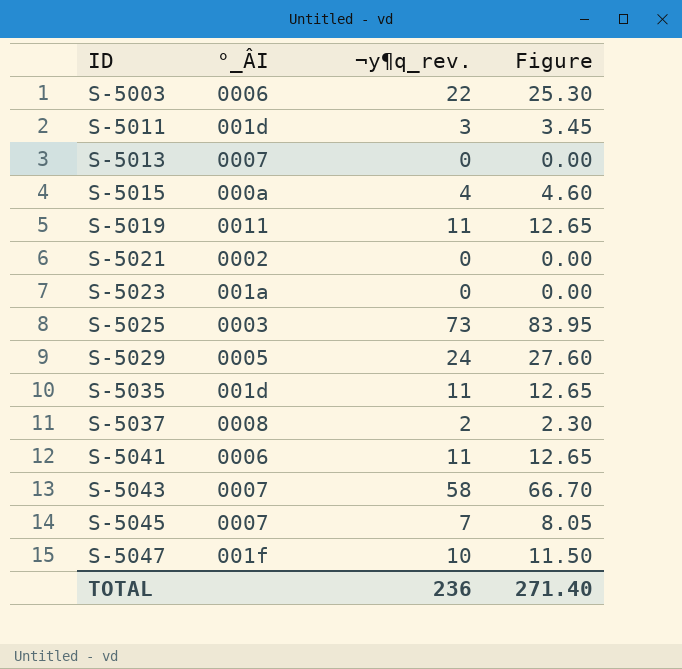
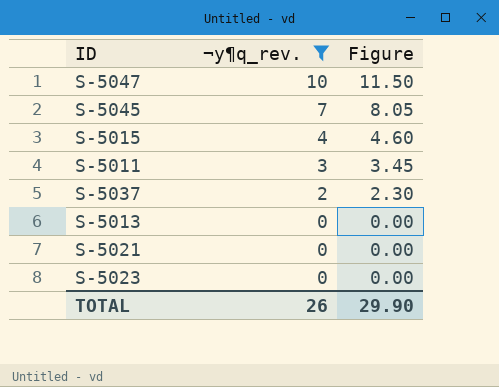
filter: none -> ¬y¶q_rev. <= 10
row order: ID ascending -> ¬y¶q_rev. descending
column °_ÂI | position: 2 -> none
TOTAL | ¬y¶q_rev.: 236 -> 26
TOTAL | Figure: 271.40 -> 29.90

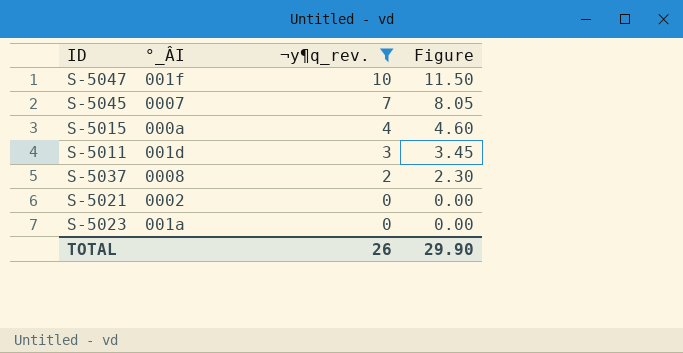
column °_ÂI | position: none -> 2
row S-5013: 0 | 0.00 -> none

